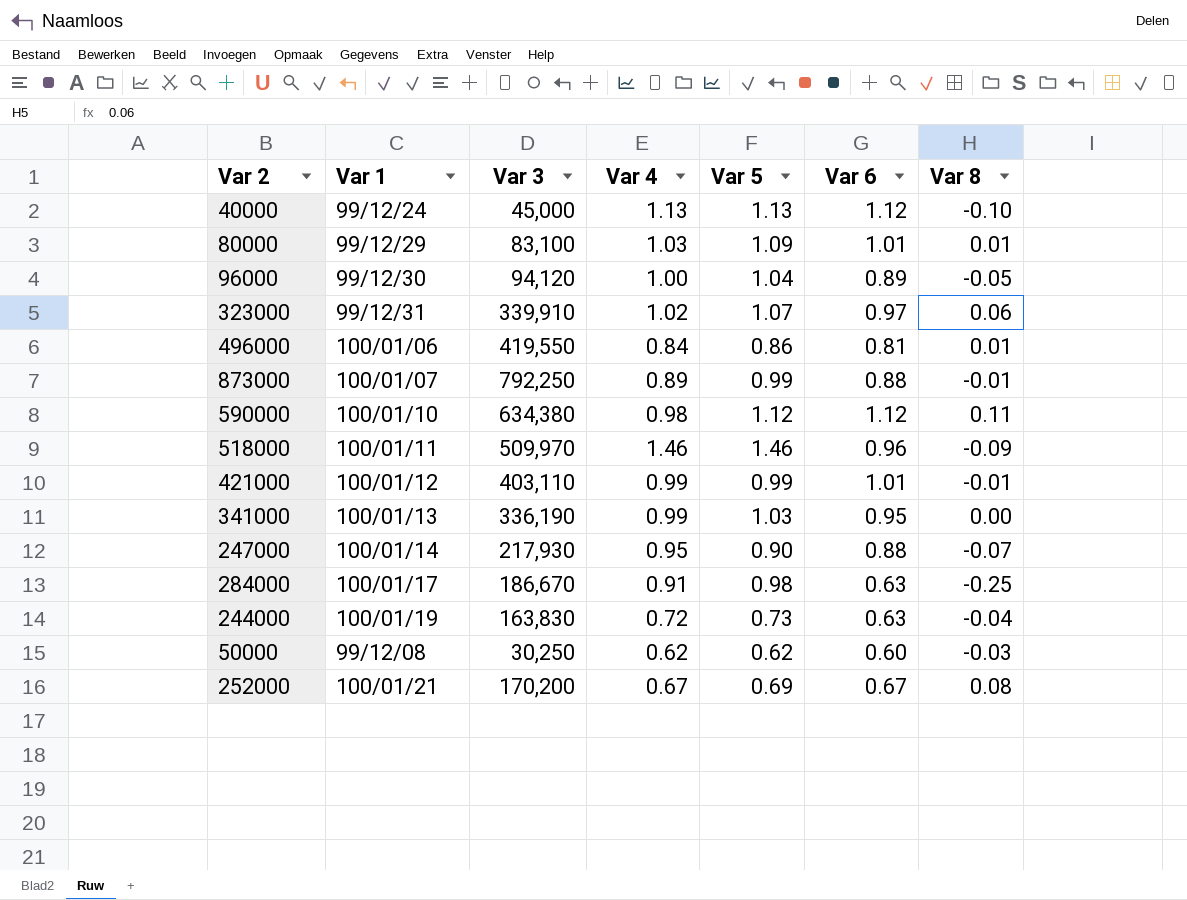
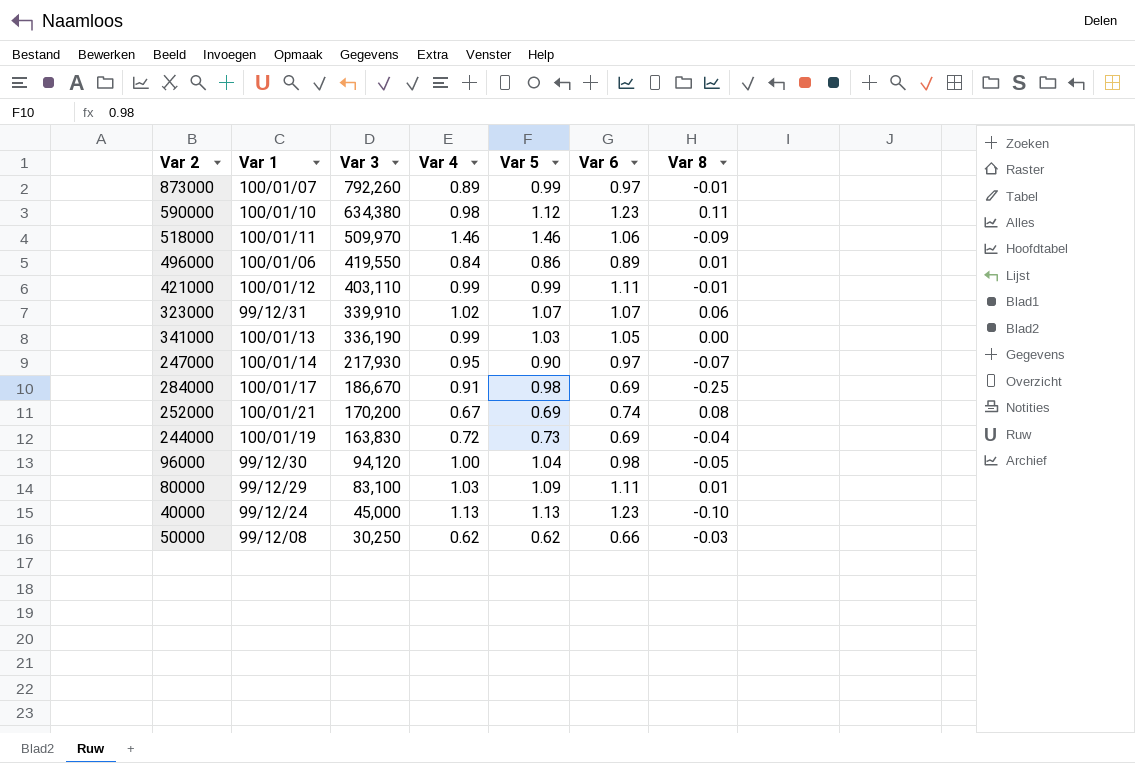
row order: none -> Var 3 descending
873000 | Var 3: 792,250 -> 792,260
873000 | Var 6: 0.88 -> 0.97
590000 | Var 6: 1.12 -> 1.23
518000 | Var 6: 0.96 -> 1.06
496000 | Var 6: 0.81 -> 0.89
421000 | Var 6: 1.01 -> 1.11
323000 | Var 6: 0.97 -> 1.07
341000 | Var 6: 0.95 -> 1.05
247000 | Var 6: 0.88 -> 0.97
284000 | Var 6: 0.63 -> 0.69
252000 | Var 6: 0.67 -> 0.74
244000 | Var 6: 0.63 -> 0.69
96000 | Var 6: 0.89 -> 0.98
80000 | Var 6: 1.01 -> 1.11
40000 | Var 6: 1.12 -> 1.23
50000 | Var 6: 0.60 -> 0.66

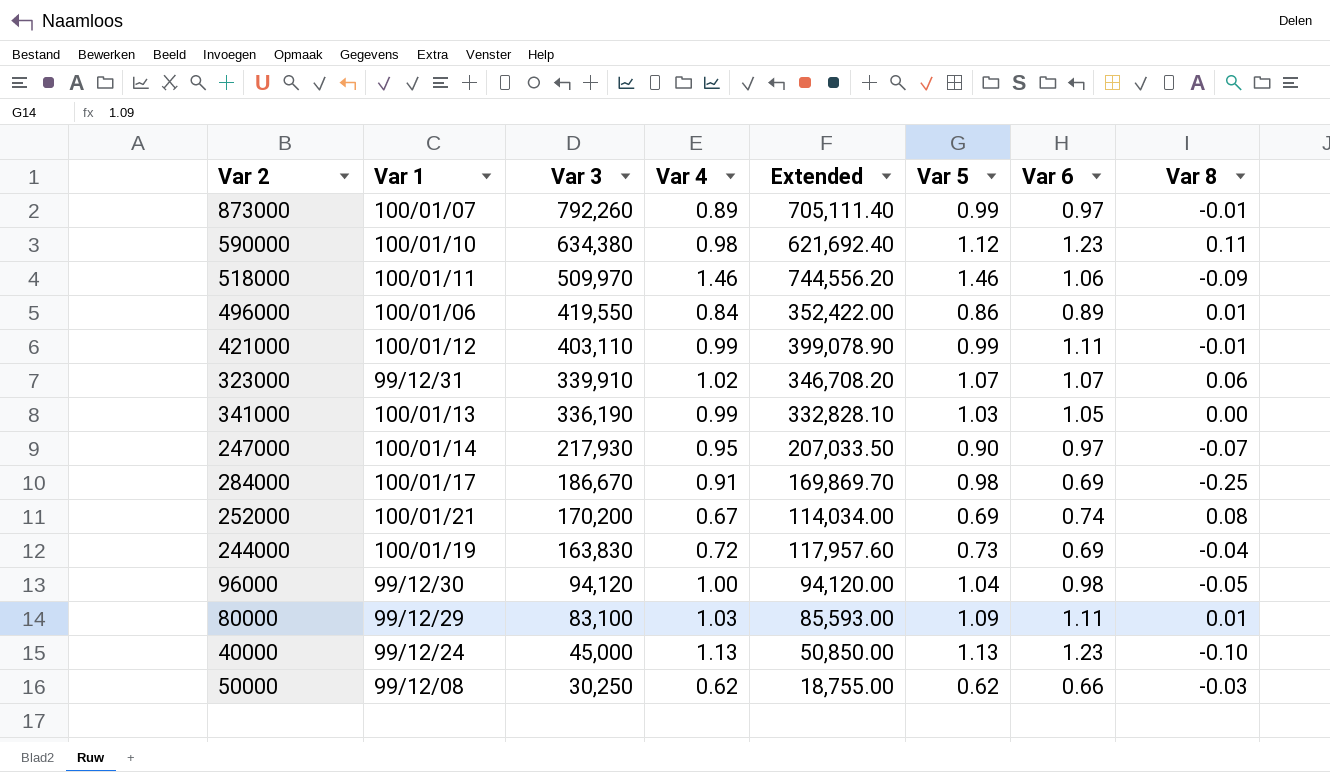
column Extended | formula: none -> [Var 3] * [Var 4]

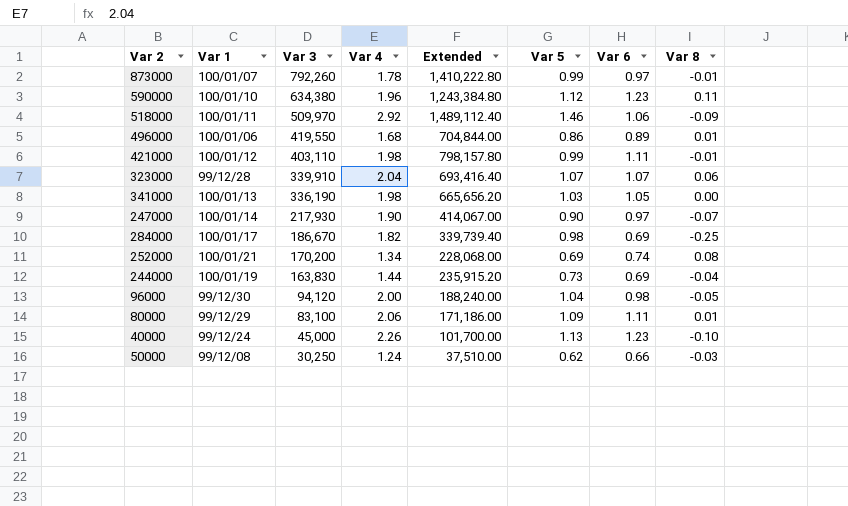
873000 | Var 4: 0.89 -> 1.78
873000 | Extended: 705,111.40 -> 1,410,222.80
590000 | Var 4: 0.98 -> 1.96
590000 | Extended: 621,692.40 -> 1,243,384.80
518000 | Var 4: 1.46 -> 2.92
518000 | Extended: 744,556.20 -> 1,489,112.40
496000 | Var 4: 0.84 -> 1.68
496000 | Extended: 352,422.00 -> 704,844.00
421000 | Var 4: 0.99 -> 1.98
421000 | Extended: 399,078.90 -> 798,157.80
323000 | Var 1: 99/12/31 -> 99/12/28
323000 | Var 4: 1.02 -> 2.04
323000 | Extended: 346,708.20 -> 693,416.40
341000 | Var 4: 0.99 -> 1.98
341000 | Extended: 332,828.10 -> 665,656.20
247000 | Var 4: 0.95 -> 1.90
247000 | Extended: 207,033.50 -> 414,067.00
284000 | Var 4: 0.91 -> 1.82
284000 | Extended: 169,869.70 -> 339,739.40
252000 | Var 4: 0.67 -> 1.34
252000 | Extended: 114,034.00 -> 228,068.00
244000 | Var 4: 0.72 -> 1.44
244000 | Extended: 117,957.60 -> 235,915.20
96000 | Var 4: 1.00 -> 2.00
96000 | Extended: 94,120.00 -> 188,240.00
80000 | Var 4: 1.03 -> 2.06
80000 | Extended: 85,593.00 -> 171,186.00
40000 | Var 4: 1.13 -> 2.26
40000 | Extended: 50,850.00 -> 101,700.00
50000 | Var 4: 0.62 -> 1.24
50000 | Extended: 18,755.00 -> 37,510.00

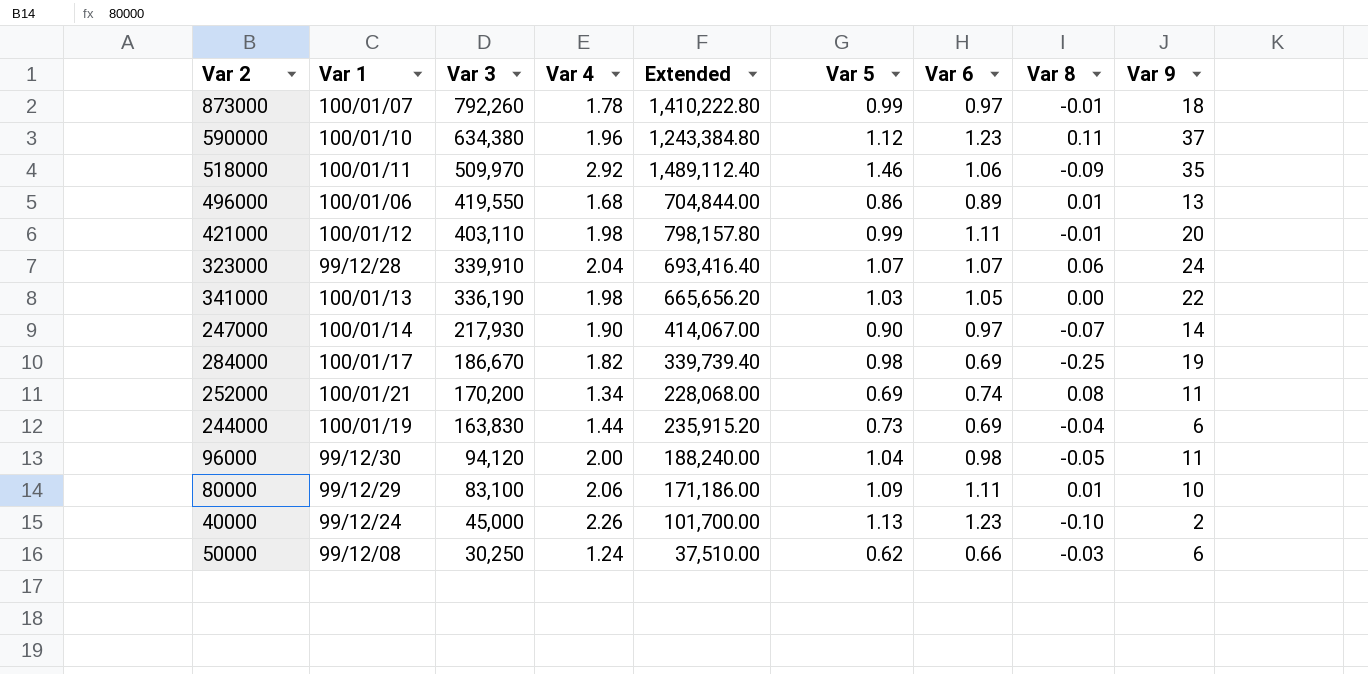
column Var 9 | position: none -> 9

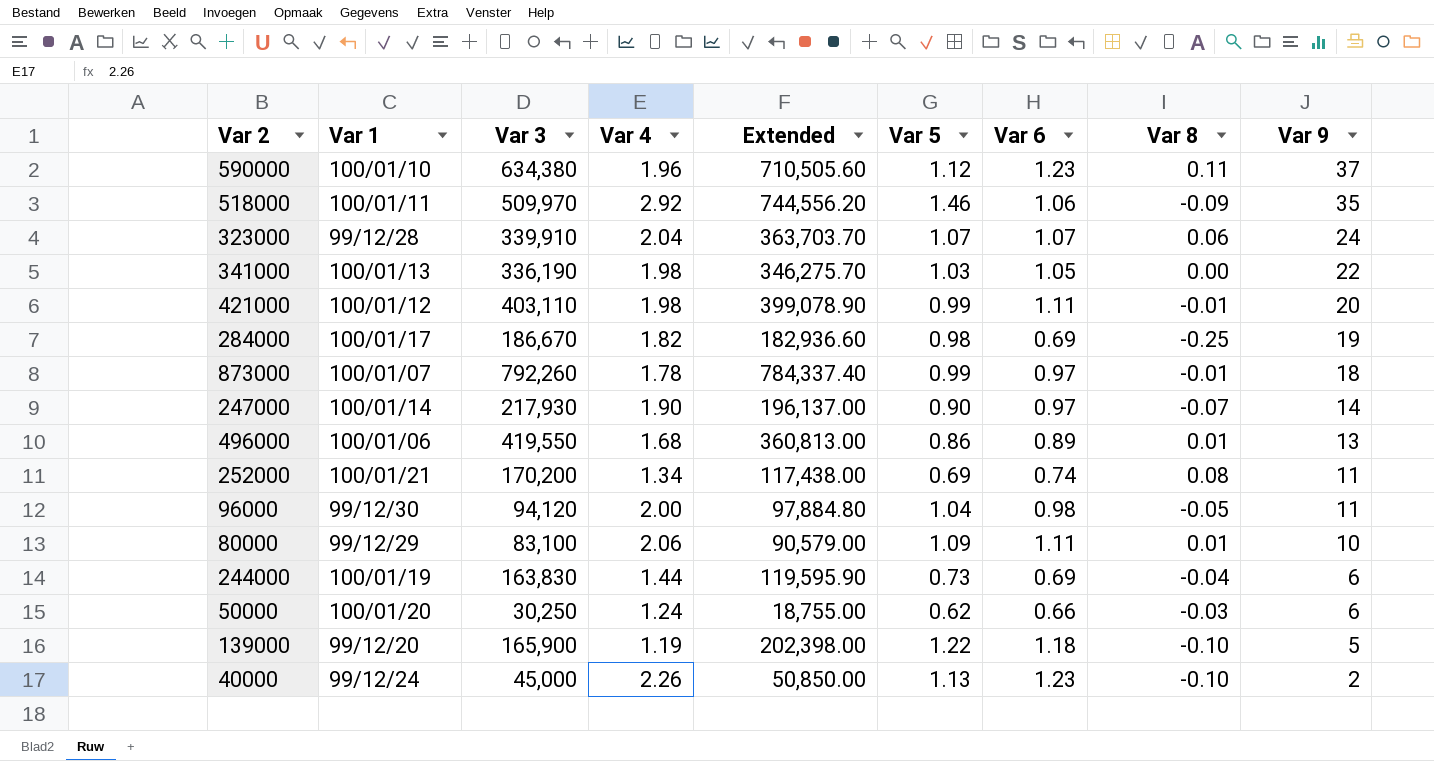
row order: Var 3 descending -> Var 9 descending
column Extended | formula: [Var 3] * [Var 4] -> [Var 3] * [Var 5]
50000 | Var 1: 99/12/08 -> 100/01/20
row 139000: none -> 99/12/20 | 165,900 | 1.19 | 202,398.00 | 1.22 | 1.18 | -0.10 | 5

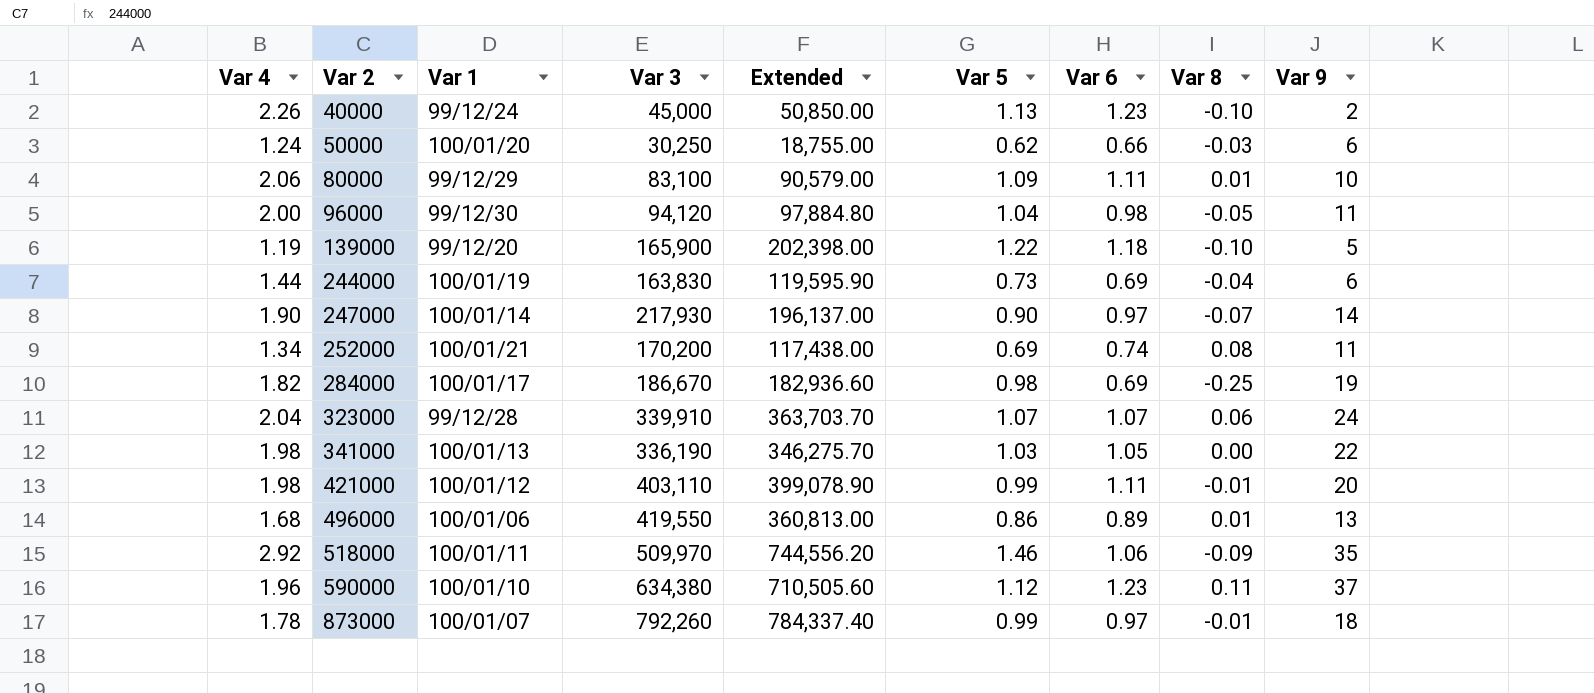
row order: Var 9 descending -> Var 2 ascending
column Var 4 | position: 4 -> 1

